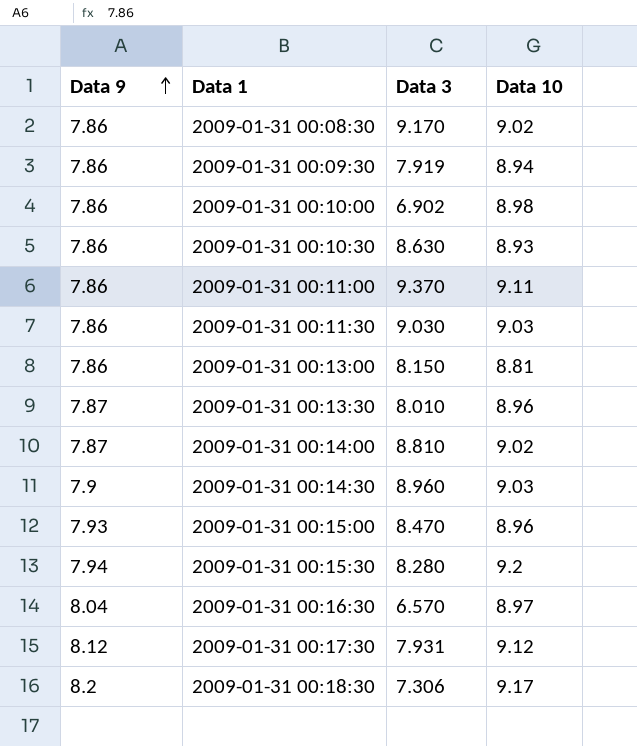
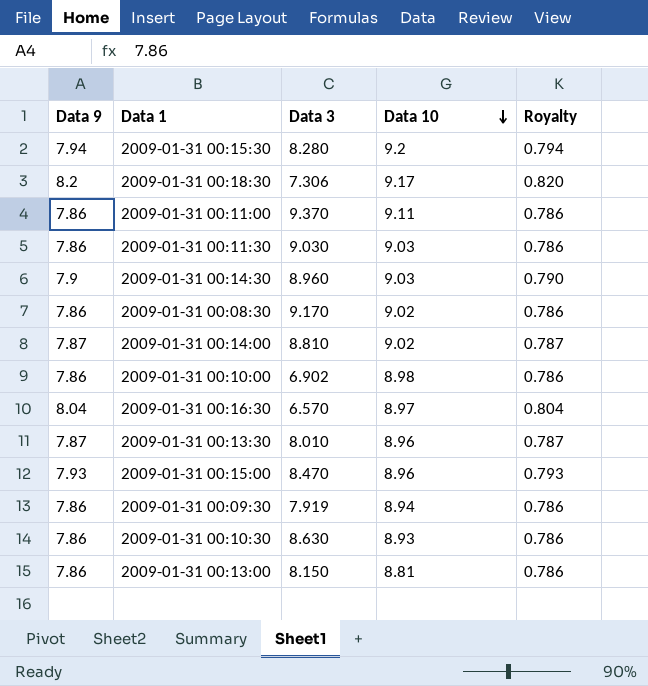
row order: Data 9 ascending -> Data 10 descending
column Royalty | formula: none -> [Data 9] * 0.1
row 2009-01-31 00:17:30: 8.12 | 7.931 | 9.12 -> none

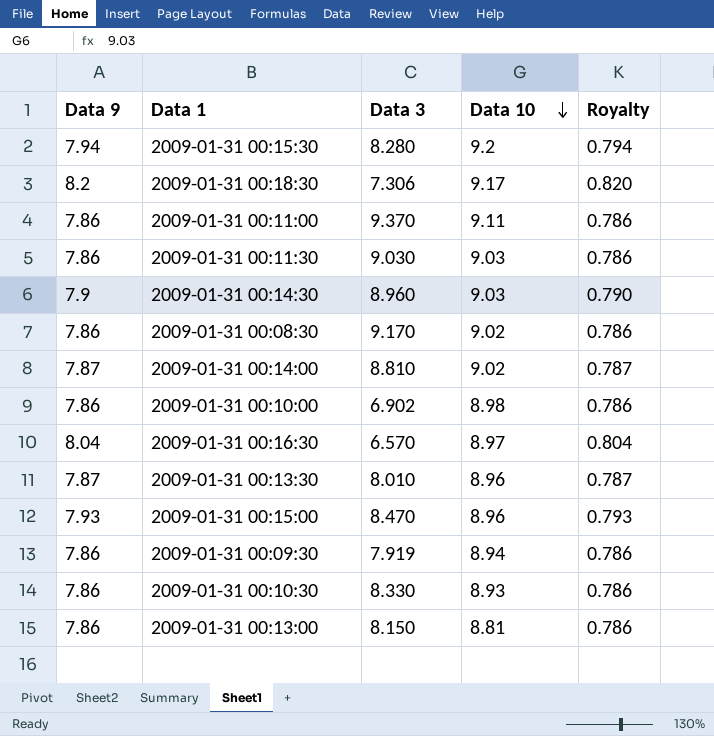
2009-01-31 00:10:30 | Data 3: 8.630 -> 8.330

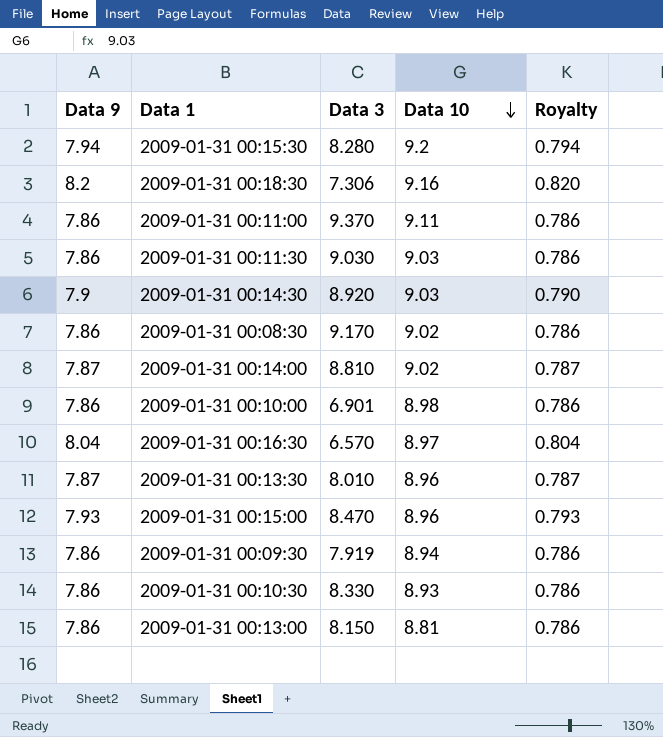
2009-01-31 00:18:30 | Data 10: 9.17 -> 9.16
2009-01-31 00:14:30 | Data 3: 8.960 -> 8.920
2009-01-31 00:10:00 | Data 3: 6.902 -> 6.901

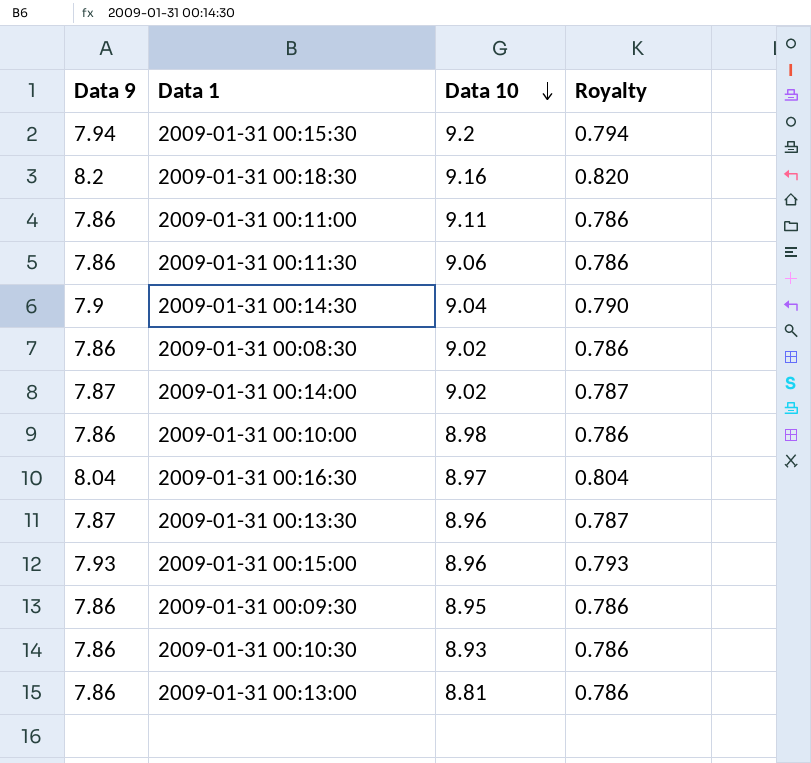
column Data 3 | position: 3 -> none
2009-01-31 00:11:30 | Data 10: 9.03 -> 9.06
2009-01-31 00:14:30 | Data 10: 9.03 -> 9.04
2009-01-31 00:09:30 | Data 10: 8.94 -> 8.95

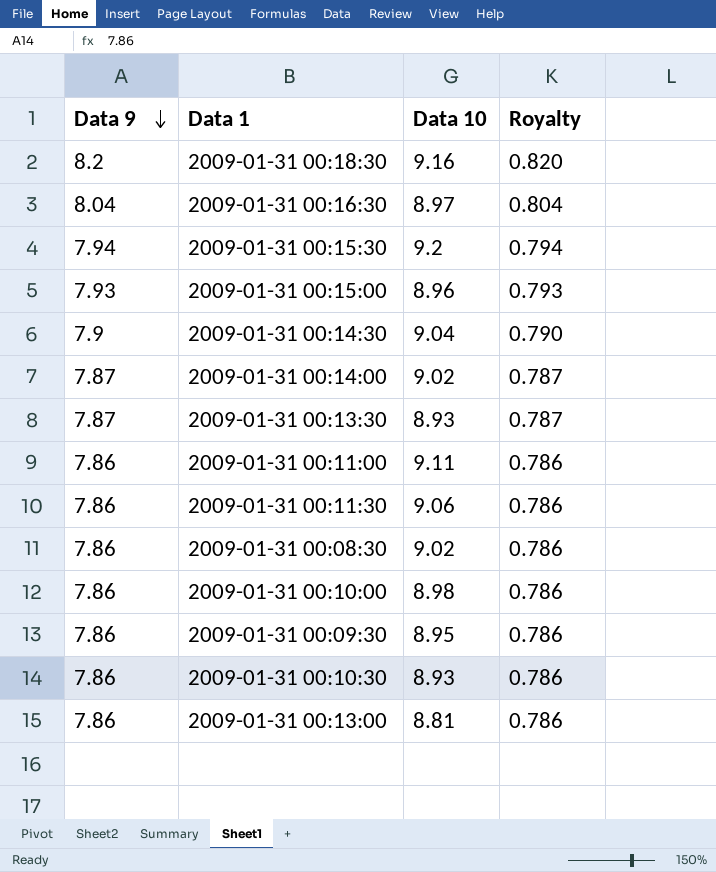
row order: Data 10 descending -> Data 9 descending
2009-01-31 00:13:30 | Data 10: 8.96 -> 8.93

